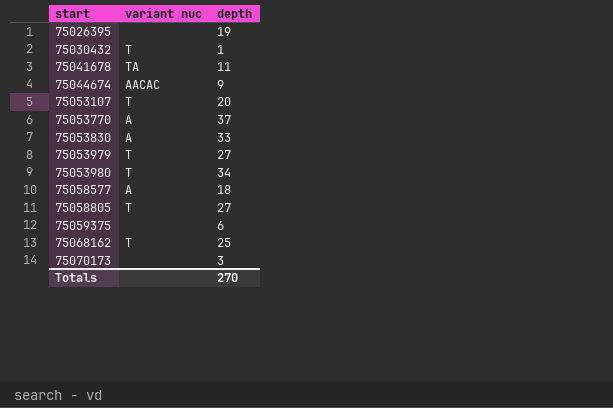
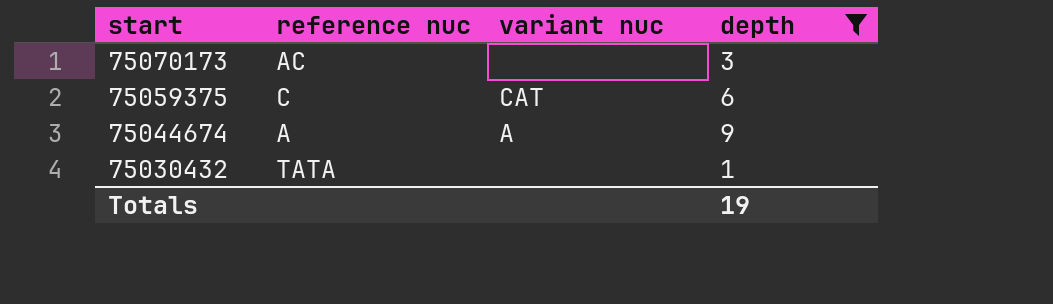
filter: none -> depth <= 9
row order: start ascending -> start descending
column reference nuc | position: none -> 2
75059375 | variant nuc: none -> CAT
75044674 | variant nuc: AACAC -> A
75030432 | variant nuc: T -> none
Totals | depth: 270 -> 19

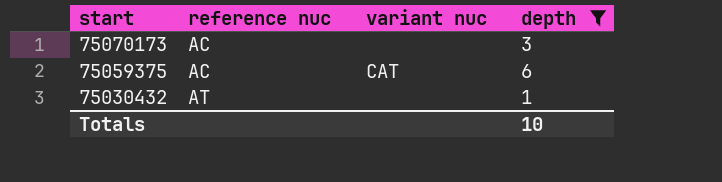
row 75044674: A | A | 9 -> none
75059375 | reference nuc: C -> AC
75030432 | reference nuc: TATA -> AT
Totals | depth: 19 -> 10

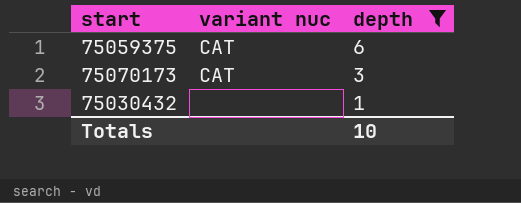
row order: start descending -> depth descending
column reference nuc | position: 2 -> none
75070173 | variant nuc: none -> CAT

